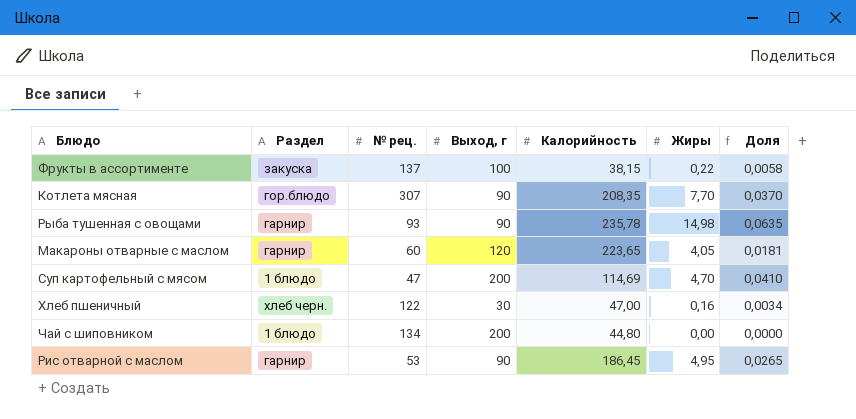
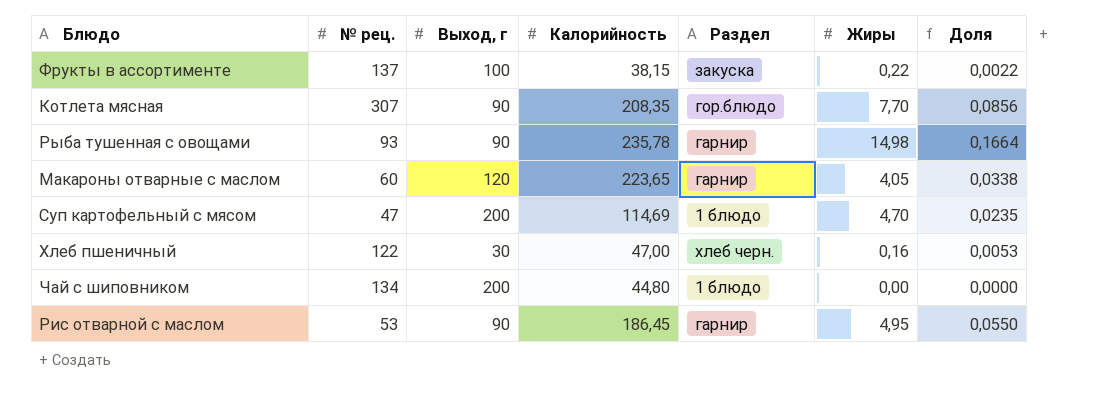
column Раздел | position: 2 -> 5
column Доля | formula: [Жиры] / [Калорийность] -> [Жиры] / [Выход, г]

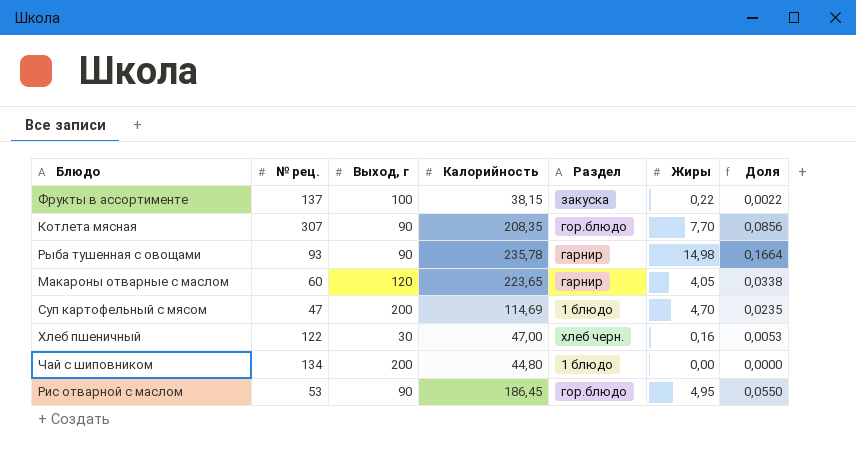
Рис отварной с маслом | Раздел: гарнир -> гор.блюдо

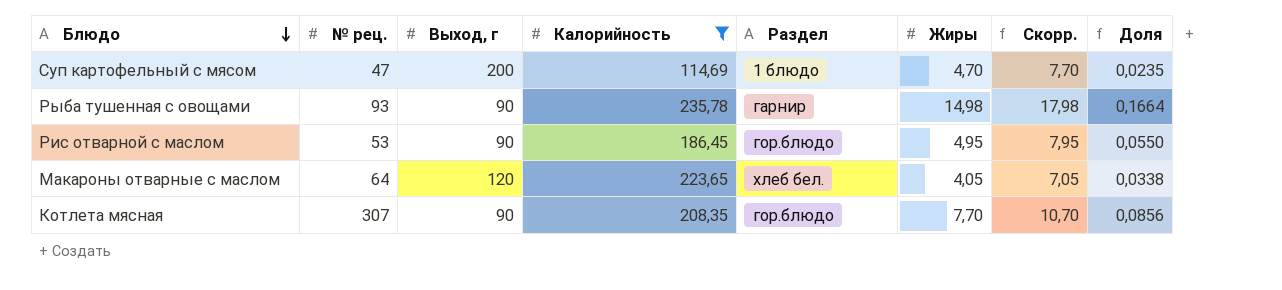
filter: none -> Калорийность >= 114,69
row order: none -> Блюдо descending
column Скорр. | formula: none -> [Жиры] + 3
Макароны отварные с маслом | № рец.: 60 -> 64
Макароны отварные с маслом | Раздел: гарнир -> хлеб бел.

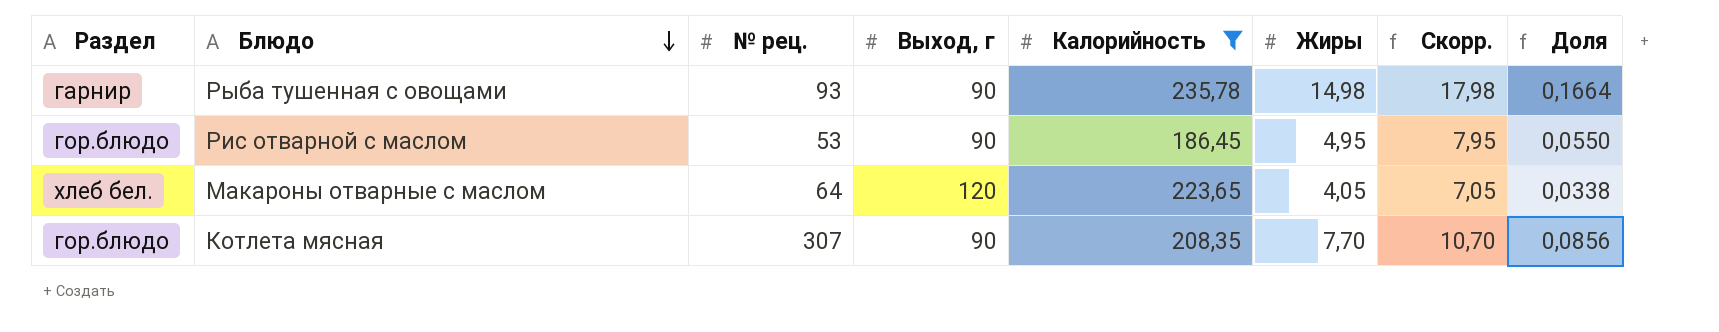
column Раздел | position: 5 -> 1
row Суп картофельный с мясом: 47 | 200 | 114,69 | 1 блюдо | 4,70 | 7,70 | 0,0235 -> none

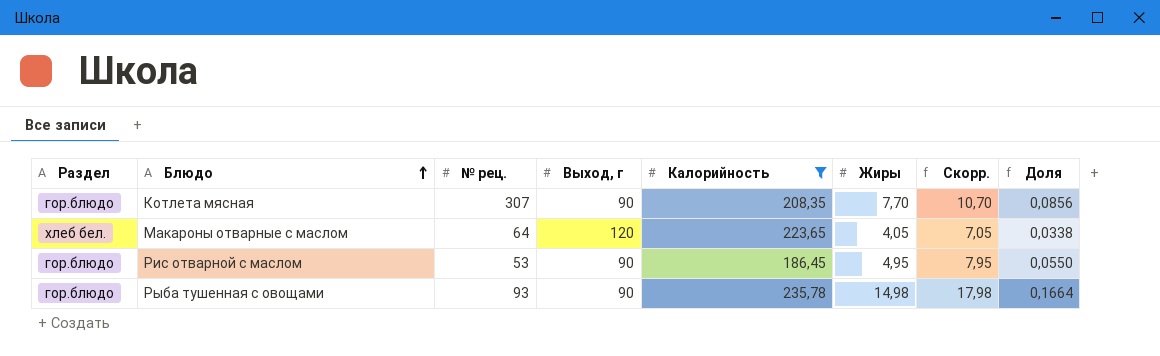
row order: Блюдо descending -> Блюдо ascending
Рыба тушенная с овощами | Раздел: гарнир -> гор.блюдо

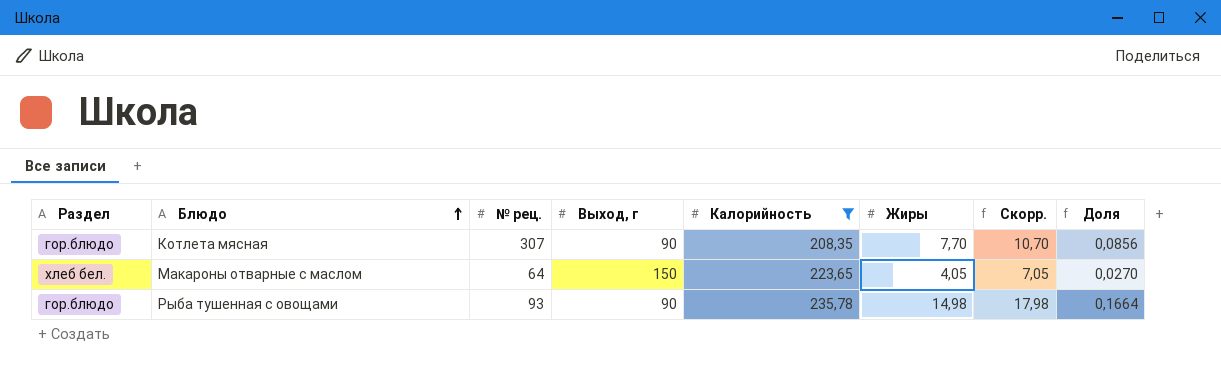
row Рис отварной с маслом: гор.блюдо | 53 | 90 | 186,45 | 4,95 | 7,95 | 0,0550 -> none
Макароны отварные с маслом | Выход, г: 120 -> 150
Макароны отварные с маслом | Доля: 0,0338 -> 0,0270

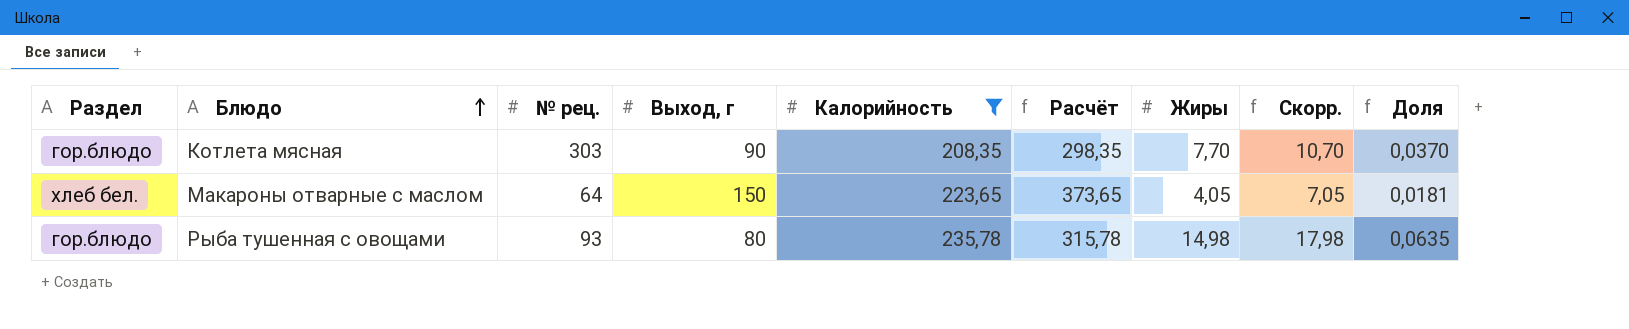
column Расчёт | formula: none -> [Выход, г] + [Калорийность]
column Доля | formula: [Жиры] / [Выход, г] -> [Жиры] / [Калорийность]
Котлета мясная | № рец.: 307 -> 303
Рыба тушенная с овощами | Выход, г: 90 -> 80

